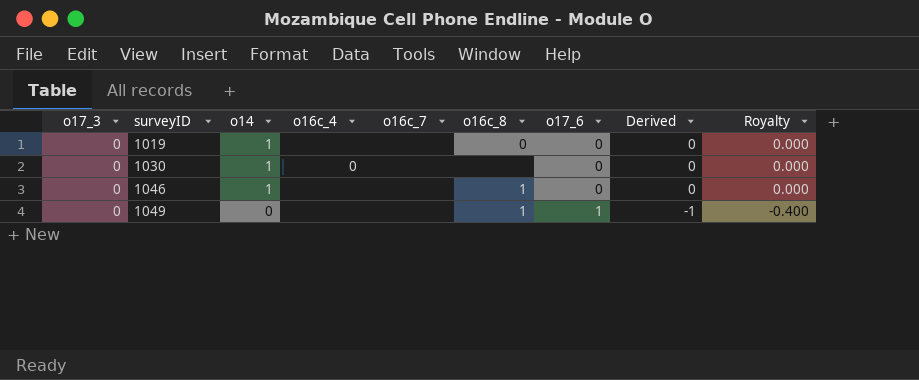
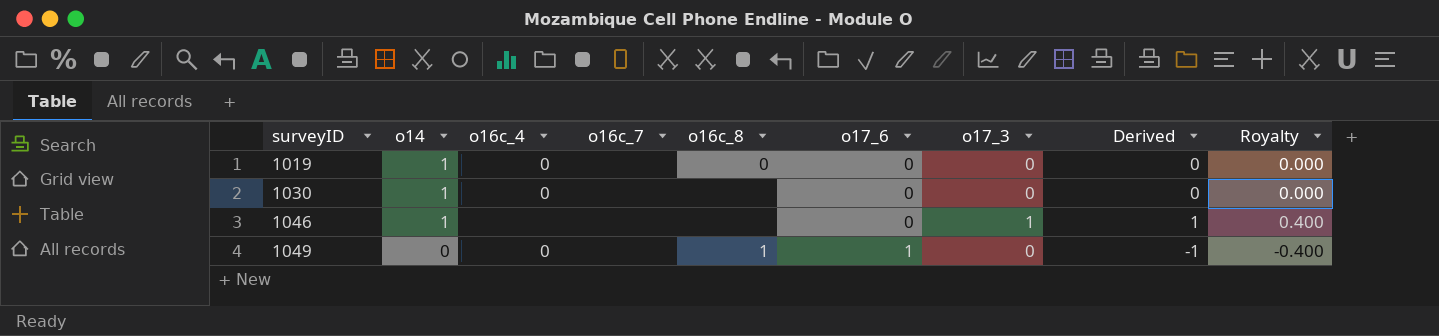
column o17_3 | position: 1 -> 7
1019 | o16c_4: none -> 0
1046 | o16c_8: 1 -> none
1046 | o17_3: 0 -> 1
1046 | Derived: 0 -> 1
1046 | Royalty: 0.000 -> 0.400
1049 | o16c_4: none -> 0

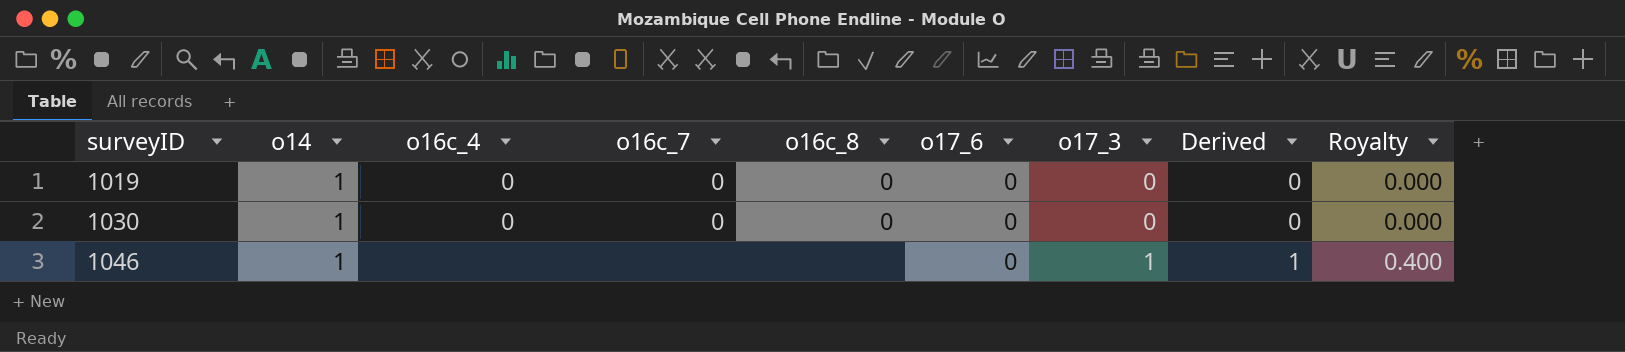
row 1049: 0 | 0 | none | 1 | 1 | 0 | -1 | -0.400 -> none
1019 | o16c_7: none -> 0
1030 | o16c_7: none -> 0
1030 | o16c_8: none -> 0

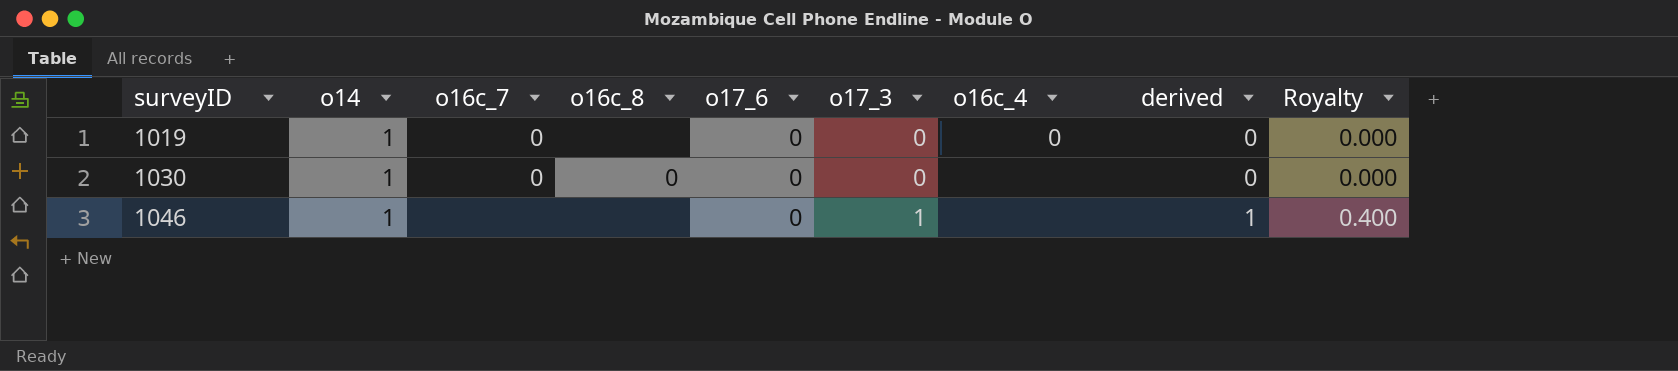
column o16c_4 | position: 3 -> 7
column name: Derived -> derived
1019 | o16c_8: 0 -> none
1030 | o16c_4: 0 -> none

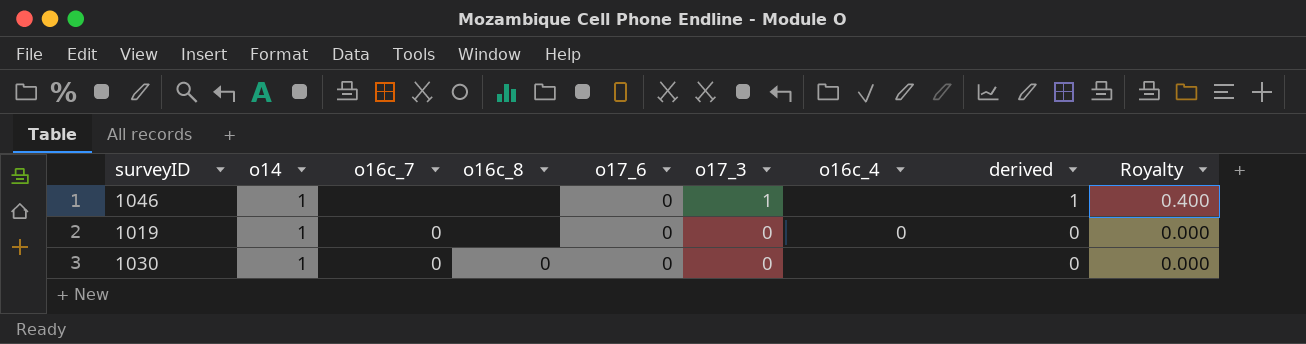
row order: surveyID ascending -> o17_3 descending

